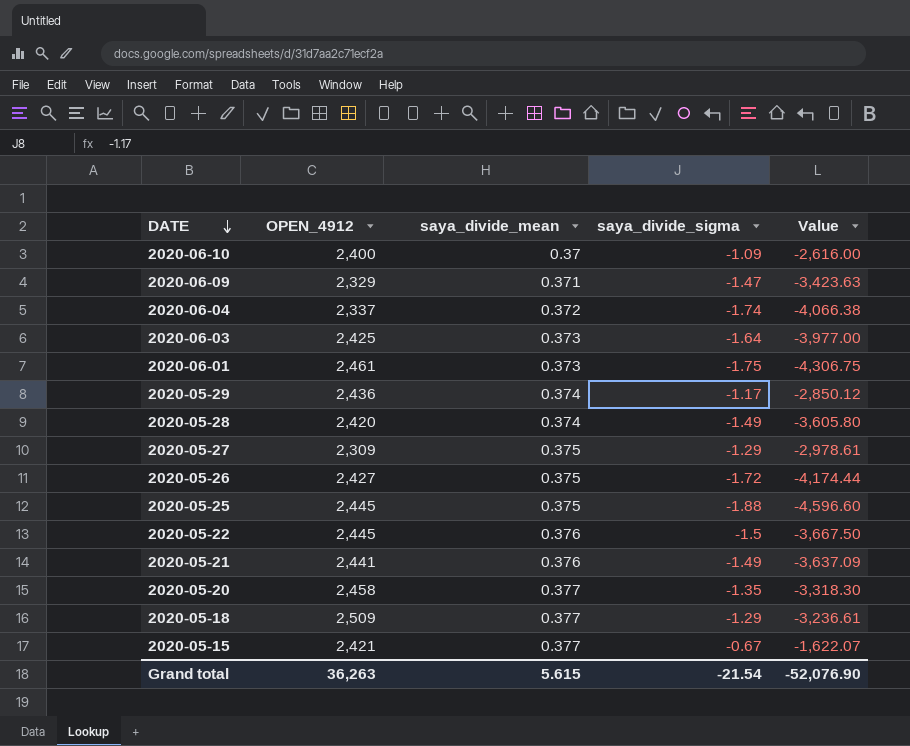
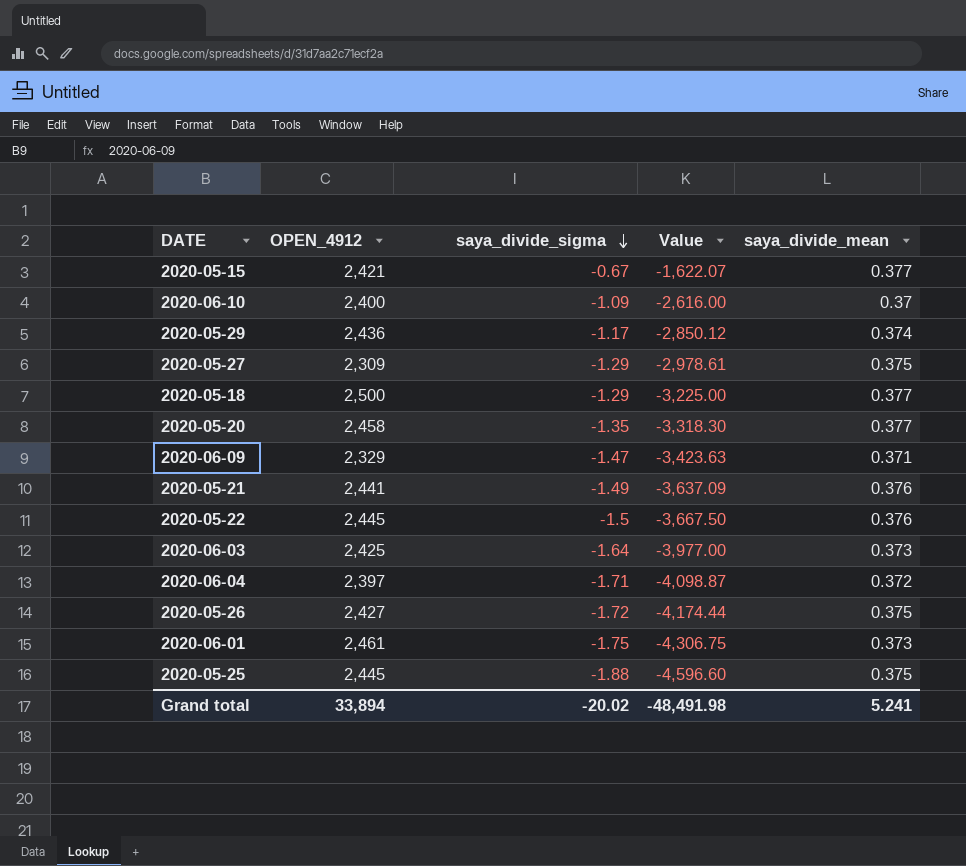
row order: DATE descending -> saya_divide_sigma descending
column saya_divide_mean | position: 3 -> 5
row 2020-05-28: 2,420 | 0.374 | -1.49 | -3,605.80 -> none
2020-05-18 | OPEN_4912: 2,509 -> 2,500
2020-05-18 | Value: -3,236.61 -> -3,225.00
2020-06-04 | OPEN_4912: 2,337 -> 2,397
2020-06-04 | saya_divide_sigma: -1.74 -> -1.71
2020-06-04 | Value: -4,066.38 -> -4,098.87
Grand total | OPEN_4912: 36,263 -> 33,894
Grand total | saya_divide_sigma: -21.54 -> -20.02
Grand total | Value: -52,076.90 -> -48,491.98
Grand total | saya_divide_mean: 5.615 -> 5.241

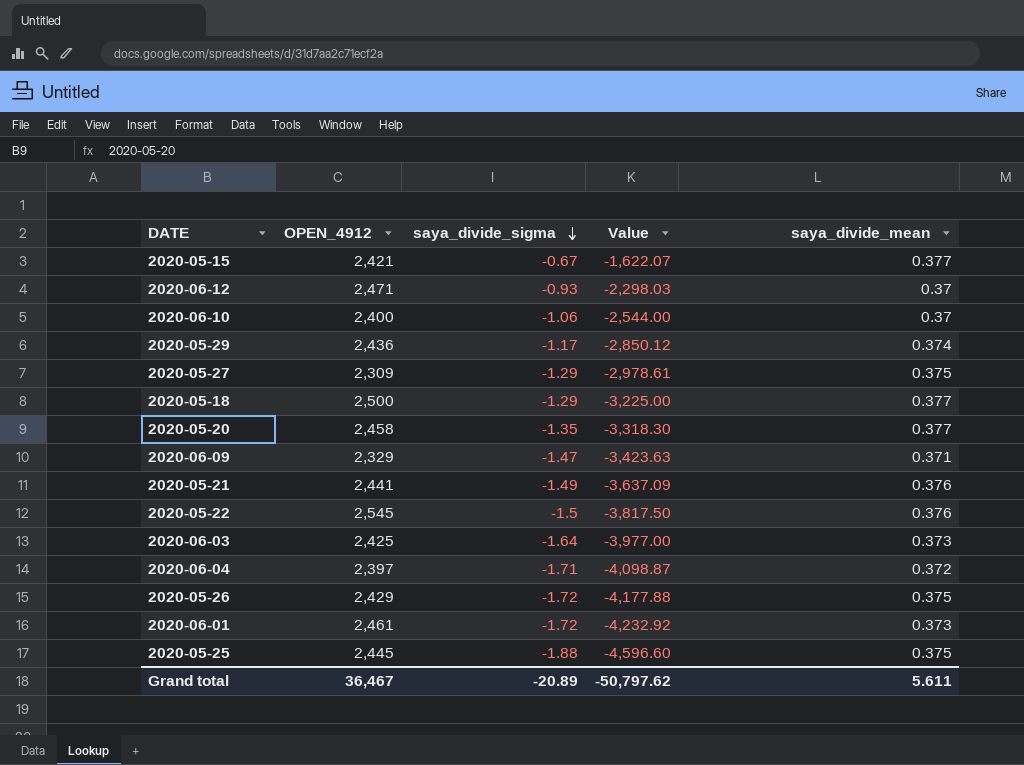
row 2020-06-12: none -> 2,471 | -0.93 | -2,298.03 | 0.37
2020-06-10 | saya_divide_sigma: -1.09 -> -1.06
2020-06-10 | Value: -2,616.00 -> -2,544.00
2020-05-22 | OPEN_4912: 2,445 -> 2,545
2020-05-22 | Value: -3,667.50 -> -3,817.50
2020-05-26 | OPEN_4912: 2,427 -> 2,429
2020-05-26 | Value: -4,174.44 -> -4,177.88
2020-06-01 | saya_divide_sigma: -1.75 -> -1.72
2020-06-01 | Value: -4,306.75 -> -4,232.92
Grand total | OPEN_4912: 33,894 -> 36,467
Grand total | saya_divide_sigma: -20.02 -> -20.89
Grand total | Value: -48,491.98 -> -50,797.62
Grand total | saya_divide_mean: 5.241 -> 5.611

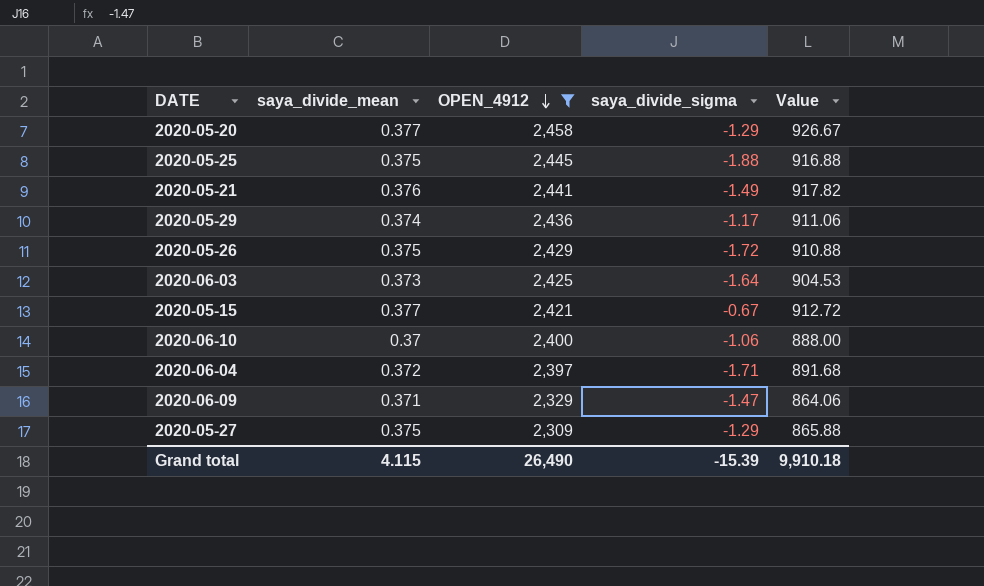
filter: none -> OPEN_4912 <= 2,458
row order: saya_divide_sigma descending -> OPEN_4912 descending
column saya_divide_mean | position: 5 -> 2
column Value | formula: [OPEN_4912] * [saya_divide_sigma] -> [saya_divide_mean] * [OPEN_4912]
2020-05-20 | saya_divide_sigma: -1.35 -> -1.29
Grand total | saya_divide_mean: 5.611 -> 4.115
Grand total | OPEN_4912: 36,467 -> 26,490
Grand total | saya_divide_sigma: -20.89 -> -15.39
Grand total | Value: -50,797.62 -> 9,910.18

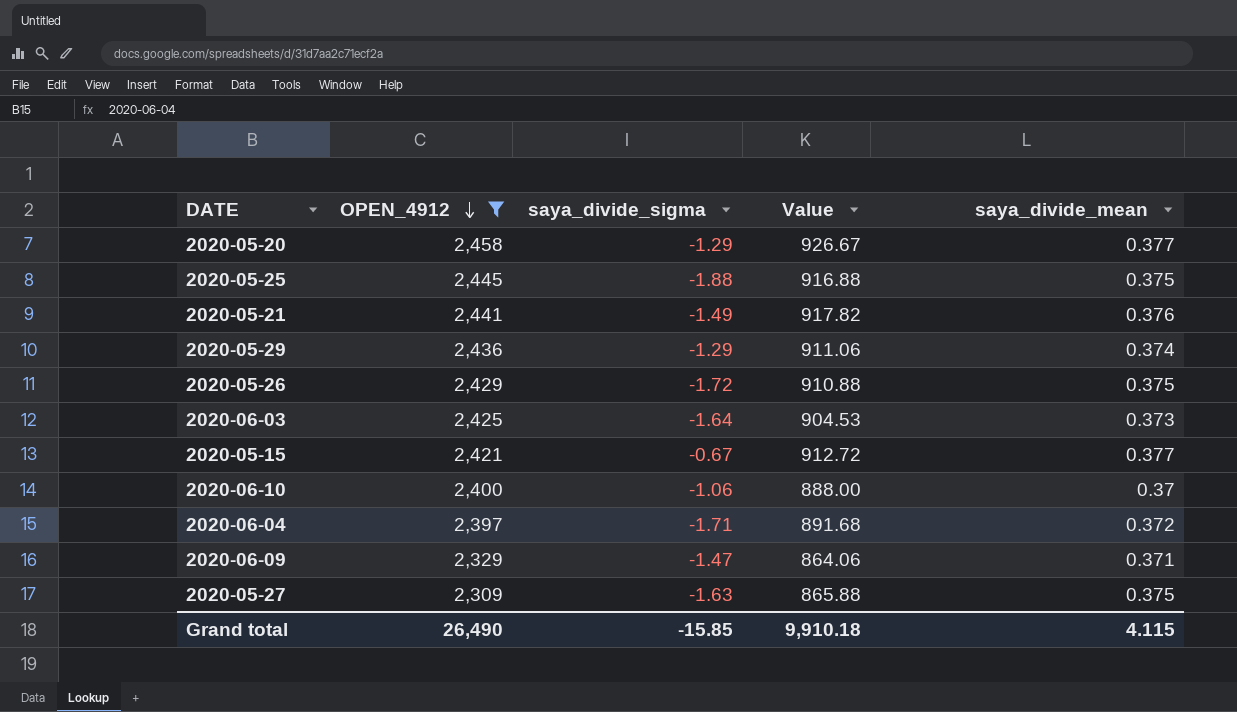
column saya_divide_mean | position: 2 -> 5
2020-05-29 | saya_divide_sigma: -1.17 -> -1.29
2020-05-27 | saya_divide_sigma: -1.29 -> -1.63
Grand total | saya_divide_sigma: -15.39 -> -15.85

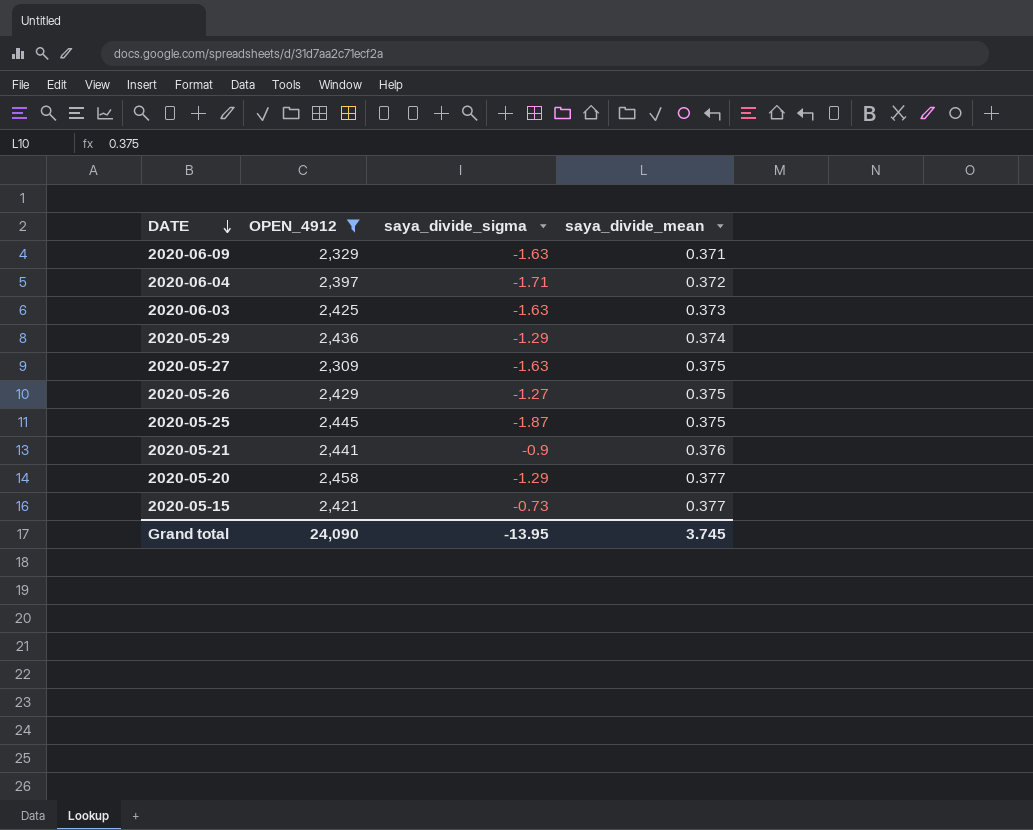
row order: OPEN_4912 descending -> DATE descending
column Value | formula: [OPEN_4912] * [saya_divide_mean] -> none
row 2020-06-10: 2,400 | -1.06 | 888.00 | 0.37 -> none
2020-06-09 | saya_divide_sigma: -1.47 -> -1.63
2020-06-03 | saya_divide_sigma: -1.64 -> -1.63
2020-05-26 | saya_divide_sigma: -1.72 -> -1.27
2020-05-25 | saya_divide_sigma: -1.88 -> -1.87
2020-05-21 | saya_divide_sigma: -1.49 -> -0.9
2020-05-15 | saya_divide_sigma: -0.67 -> -0.73
Grand total | OPEN_4912: 26,490 -> 24,090
Grand total | saya_divide_sigma: -15.85 -> -13.95
Grand total | saya_divide_mean: 4.115 -> 3.745

